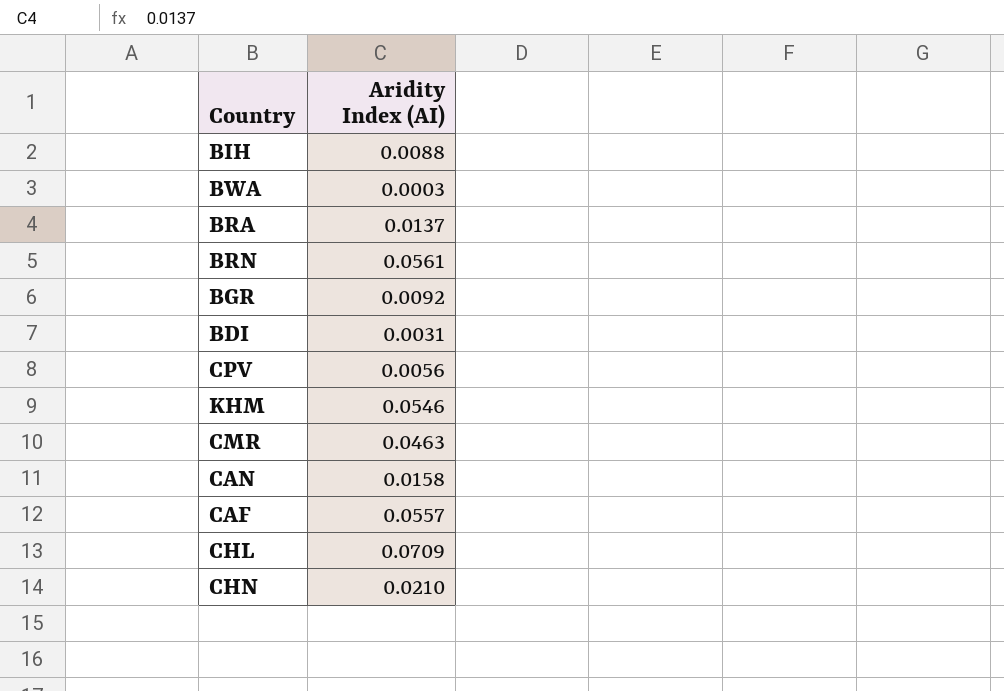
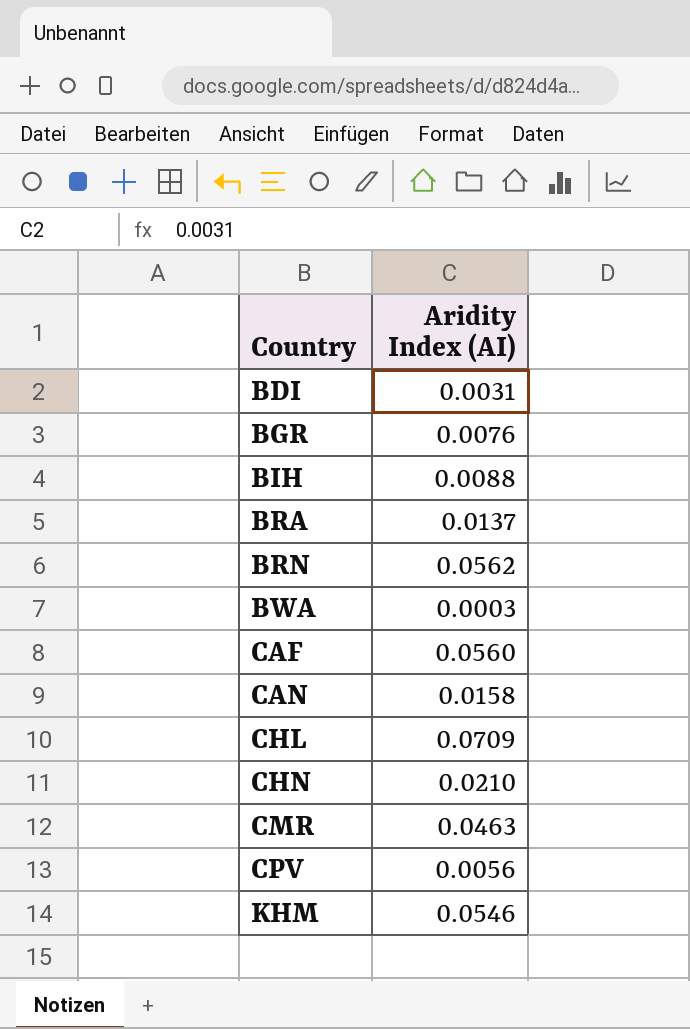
row order: none -> Country ascending
BGR | Aridity Index (AI): 0.0092 -> 0.0076
BRN | Aridity Index (AI): 0.0561 -> 0.0562
CAF | Aridity Index (AI): 0.0557 -> 0.0560

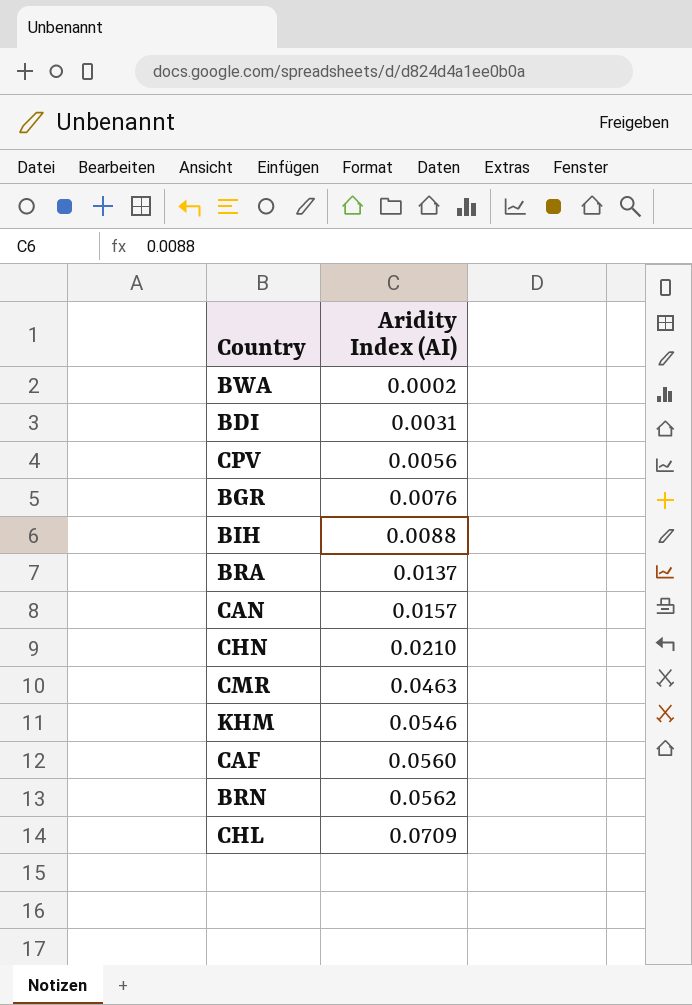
row order: Country ascending -> Aridity Index (AI) ascending
BWA | Aridity Index (AI): 0.0003 -> 0.0002
CAN | Aridity Index (AI): 0.0158 -> 0.0157

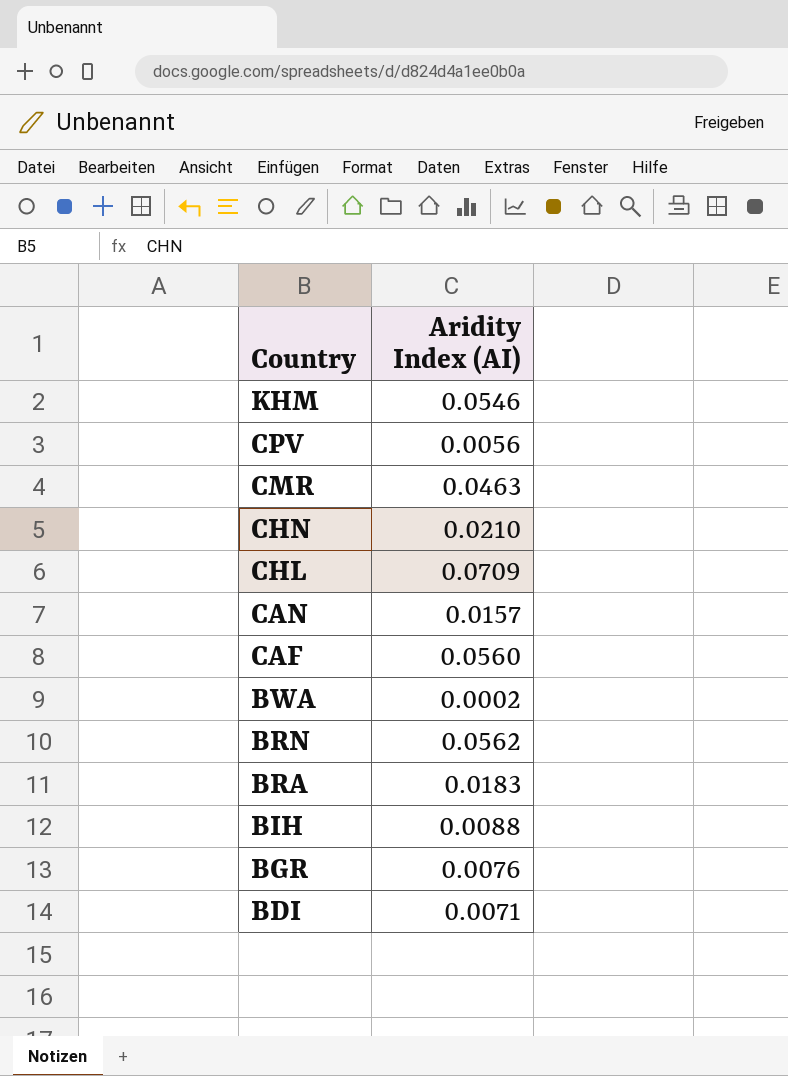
row order: Aridity Index (AI) ascending -> Country descending
BRA | Aridity Index (AI): 0.0137 -> 0.0183
BDI | Aridity Index (AI): 0.0031 -> 0.0071

